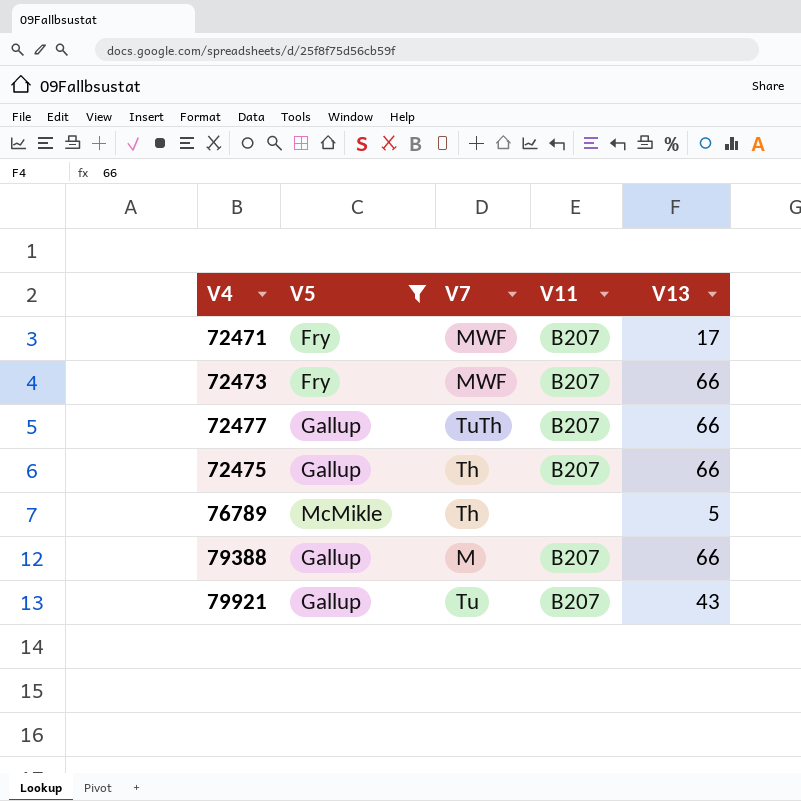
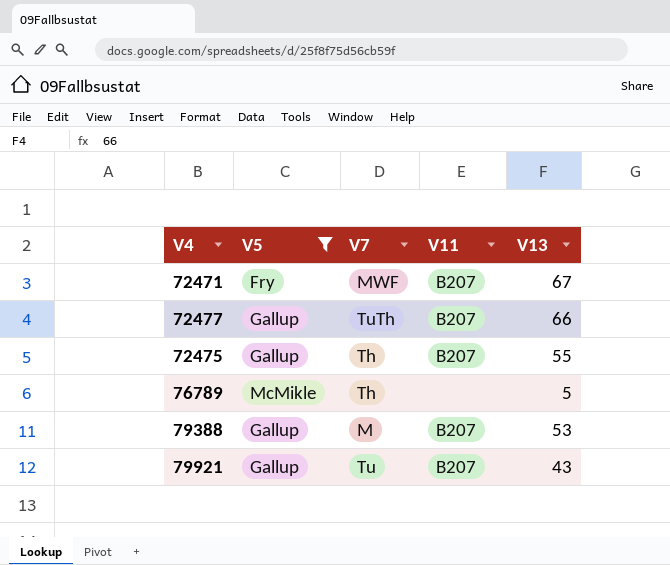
row 72473: Fry | MWF | B207 | 66 -> none
72471 | V13: 17 -> 67
72475 | V13: 66 -> 55
79388 | V13: 66 -> 53

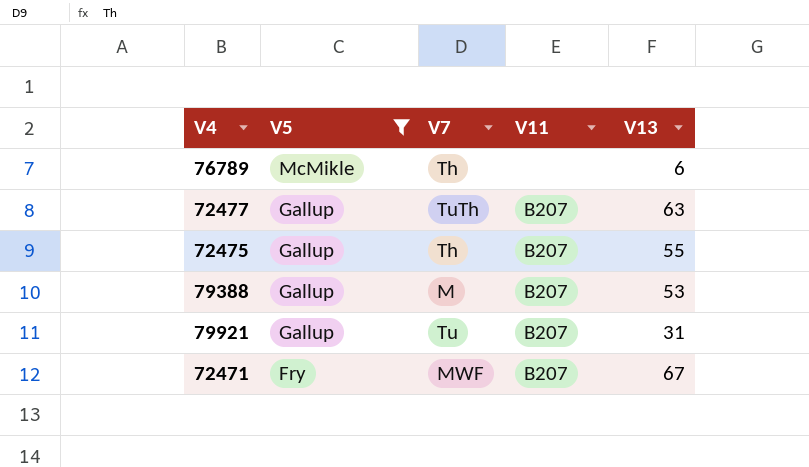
row order: none -> V5 descending
76789 | V13: 5 -> 6
72477 | V13: 66 -> 63
79921 | V13: 43 -> 31

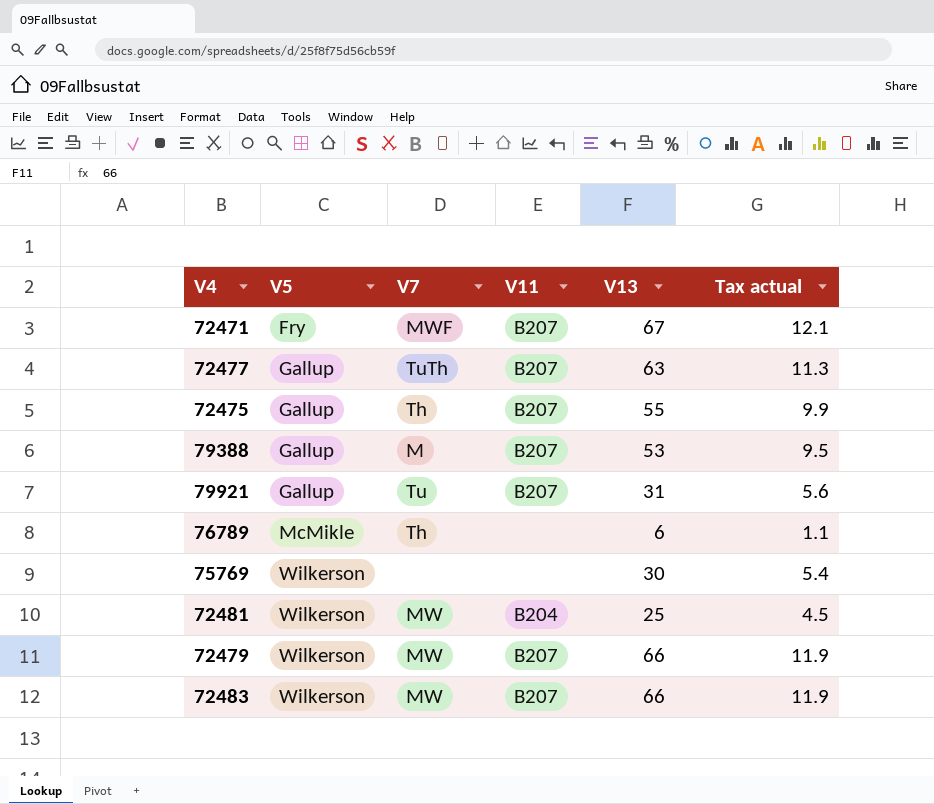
filter: V5 != Wilkerson -> none
row order: V5 descending -> V5 ascending
column Tax actual | formula: none -> [V13] * 0.18

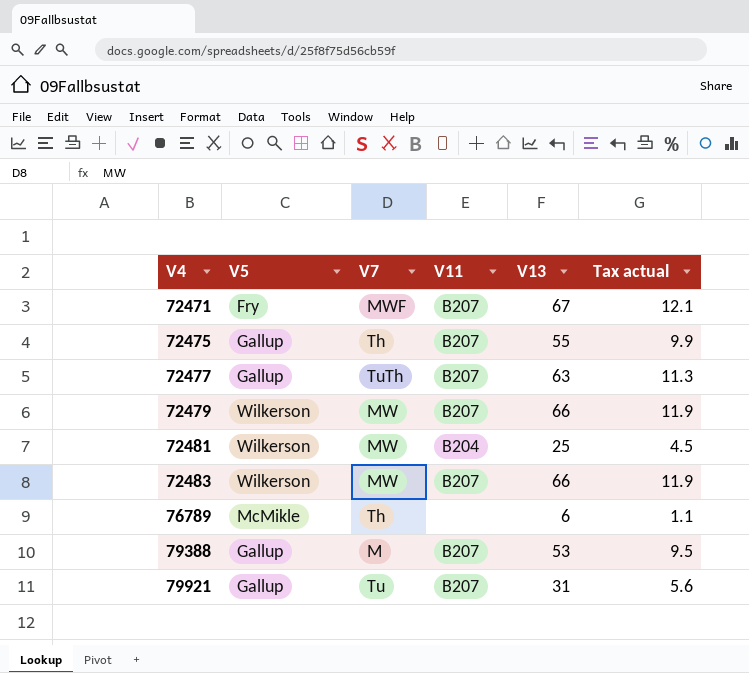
row order: V5 ascending -> V4 ascending
row 75769: Wilkerson | none | none | 30 | 5.4 -> none

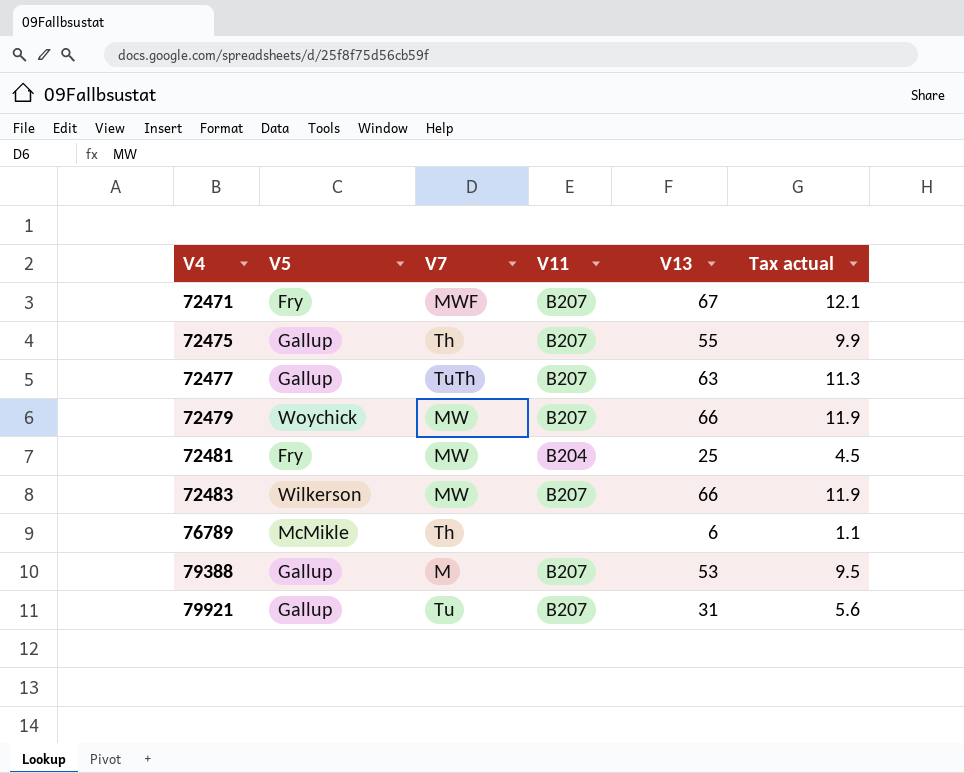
72479 | V5: Wilkerson -> Woychick
72481 | V5: Wilkerson -> Fry

